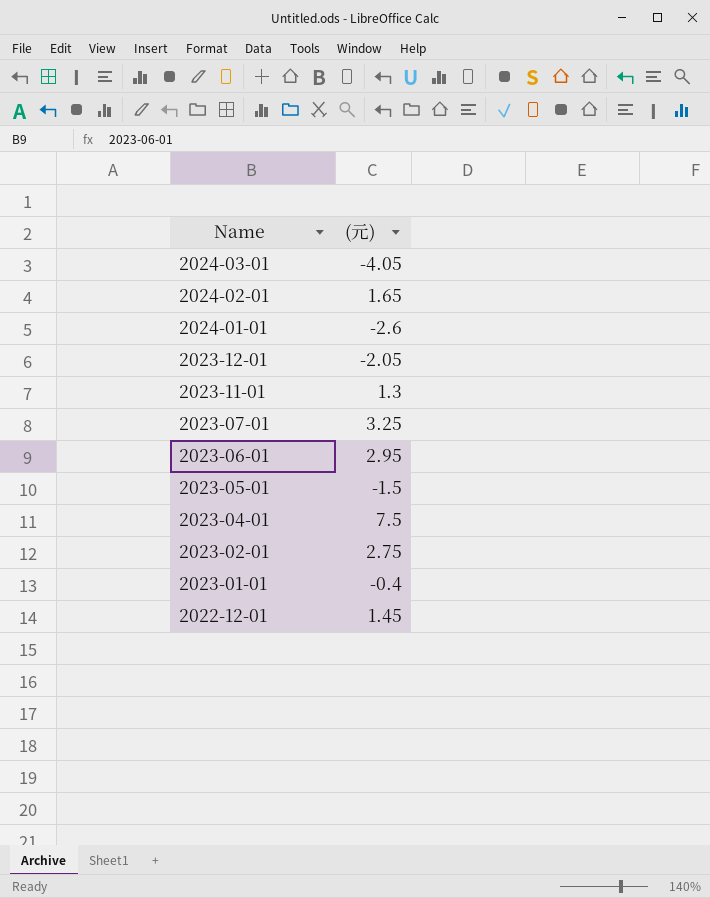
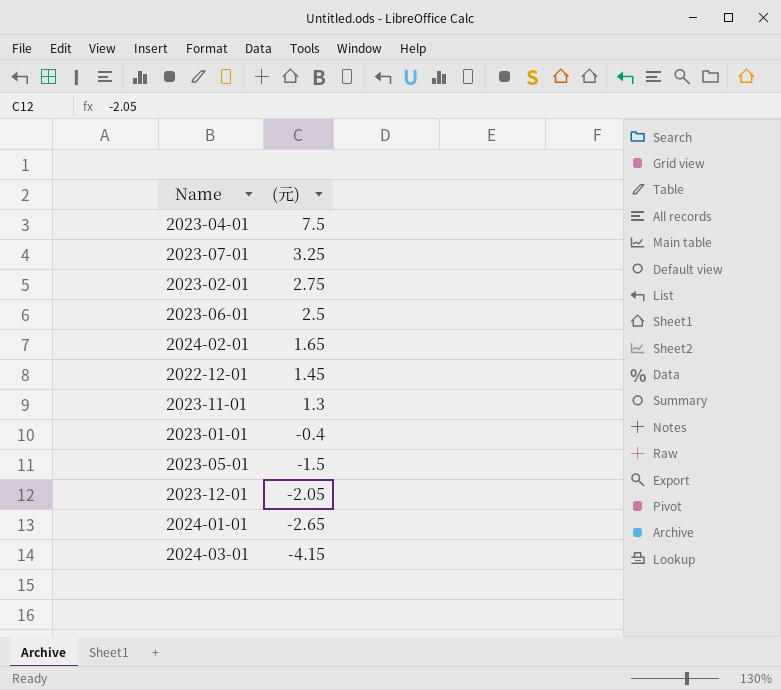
row order: Name descending -> (元) descending
2023-06-01 | (元): 2.95 -> 2.5
2024-01-01 | (元): -2.6 -> -2.65
2024-03-01 | (元): -4.05 -> -4.15

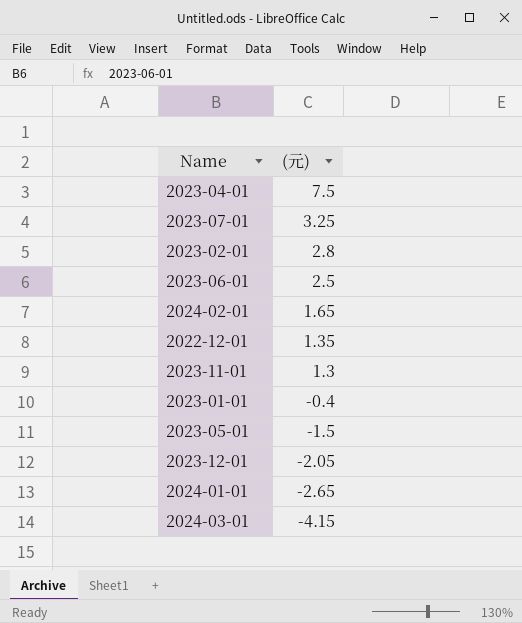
2023-02-01 | (元): 2.75 -> 2.8
2022-12-01 | (元): 1.45 -> 1.35

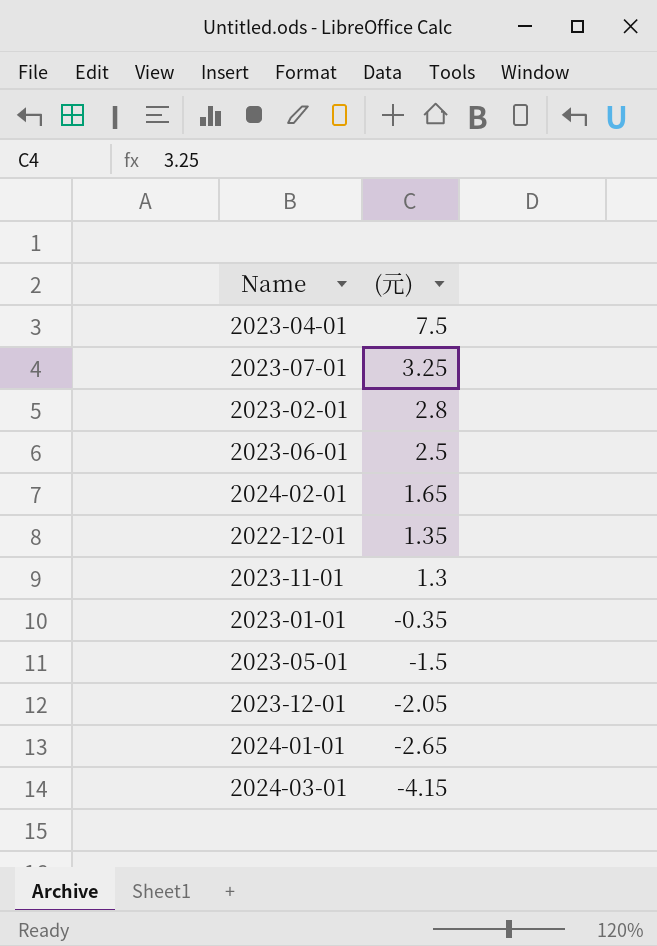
2023-01-01 | (元): -0.4 -> -0.35

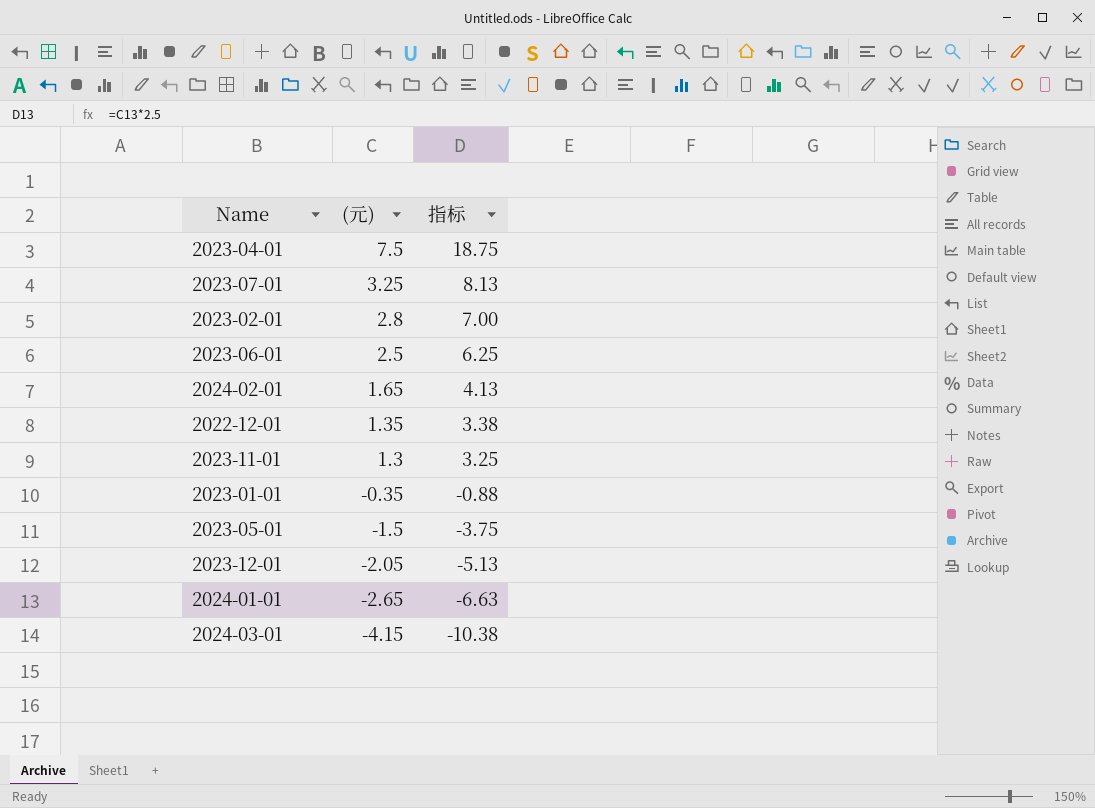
column 指标 | formula: none -> [(元)] * 2.5

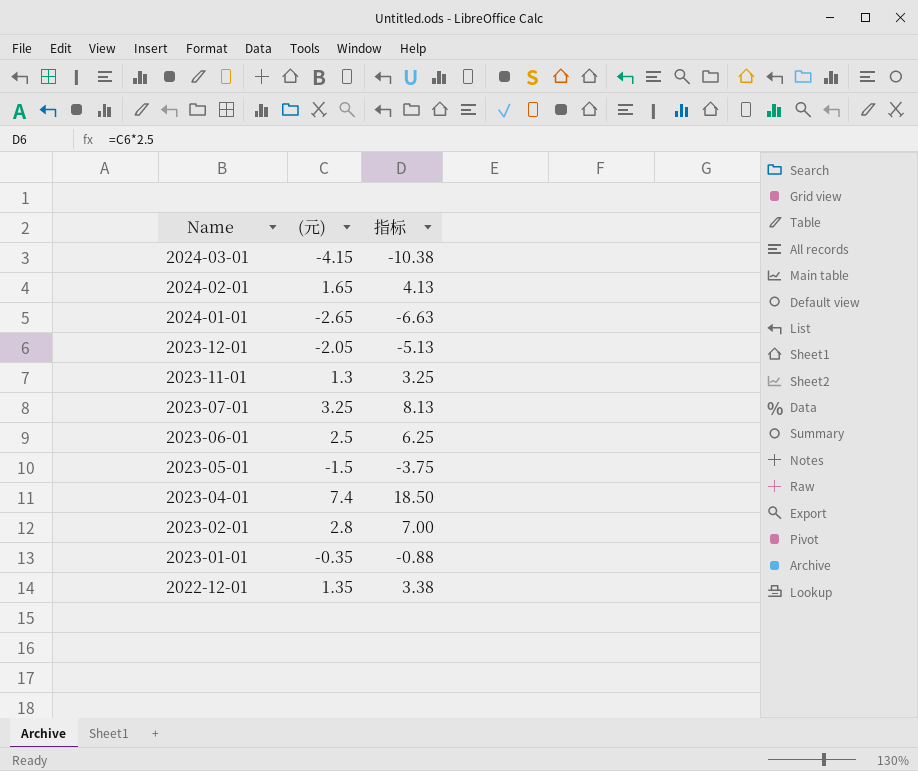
row order: (元) descending -> Name descending
2023-04-01 | (元): 7.5 -> 7.4
2023-04-01 | 指标: 18.75 -> 18.50

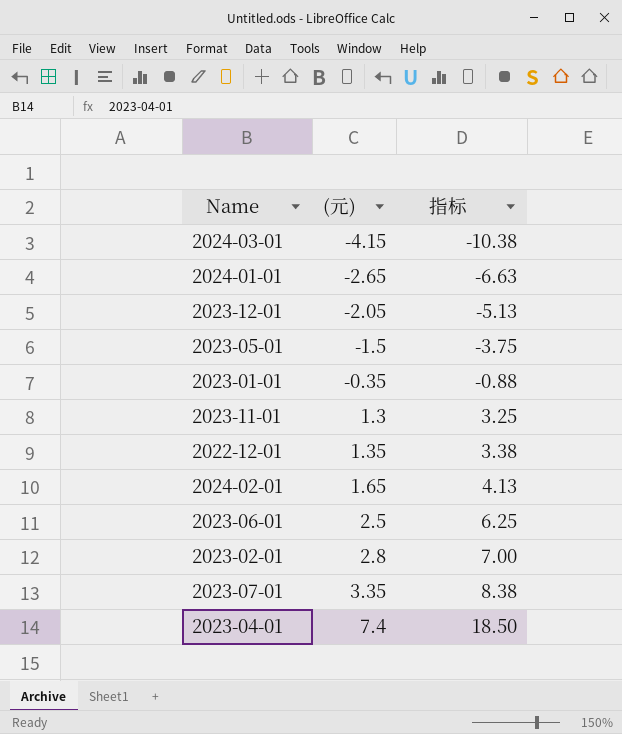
row order: Name descending -> (元) ascending
2023-07-01 | (元): 3.25 -> 3.35
2023-07-01 | 指标: 8.13 -> 8.38

